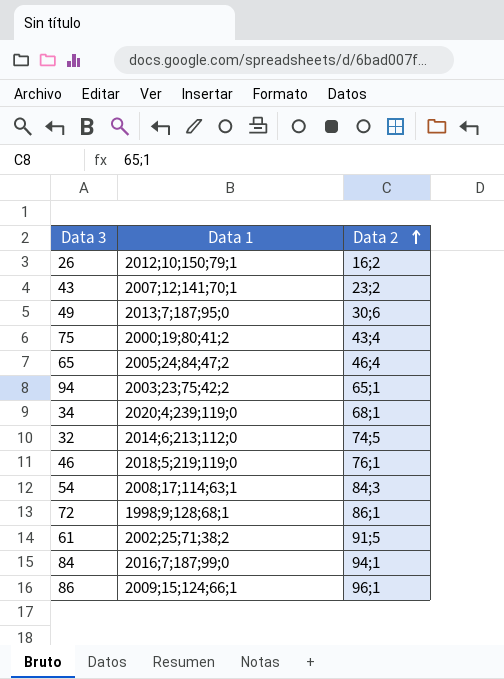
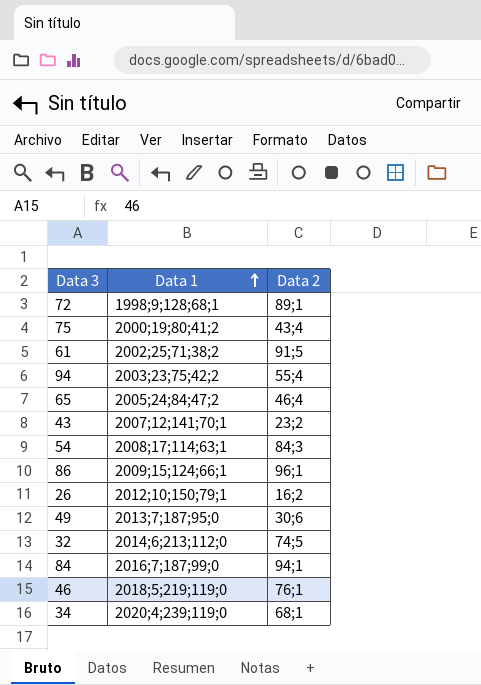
row order: Data 2 ascending -> Data 1 ascending
72 | Data 2: 86;1 -> 89;1
94 | Data 2: 65;1 -> 55;4

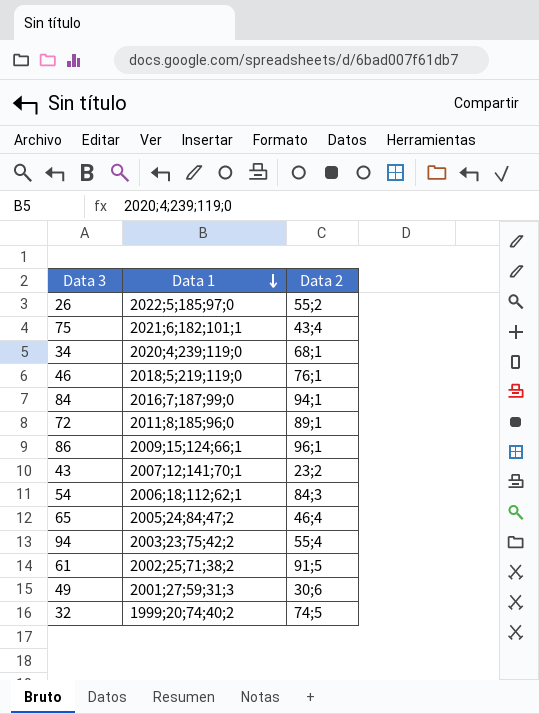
row order: Data 1 ascending -> Data 1 descending
26 | Data 1: 2012;10;150;79;1 -> 2022;5;185;97;0
26 | Data 2: 16;2 -> 55;2
75 | Data 1: 2000;19;80;41;2 -> 2021;6;182;101;1
72 | Data 1: 1998;9;128;68;1 -> 2011;8;185;96;0
54 | Data 1: 2008;17;114;63;1 -> 2006;18;112;62;1
49 | Data 1: 2013;7;187;95;0 -> 2001;27;59;31;3
32 | Data 1: 2014;6;213;112;0 -> 1999;20;74;40;2

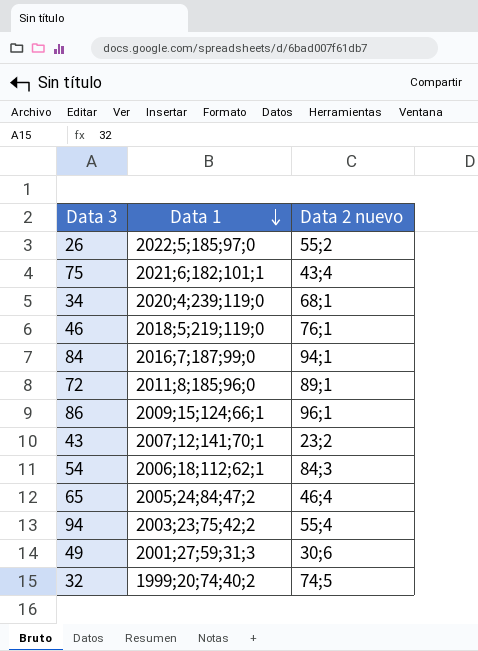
column name: Data 2 -> Data 2 nuevo
row 61: 2002;25;71;38;2 | 91;5 -> none

